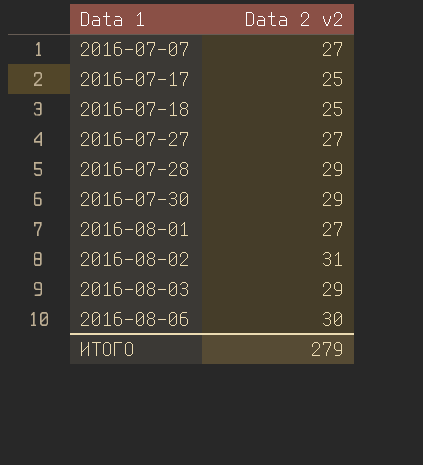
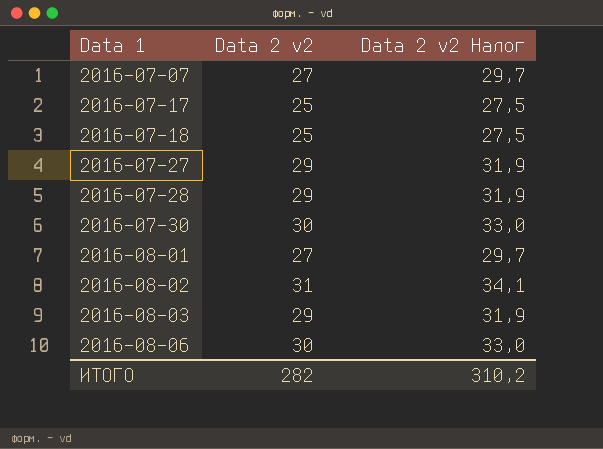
column Data 2 v2 Налог | formula: none -> [Data 2 v2] * 1,1
2016-07-27 | Data 2 v2: 27 -> 29
2016-07-30 | Data 2 v2: 29 -> 30
ИТОГО | Data 2 v2: 279 -> 282

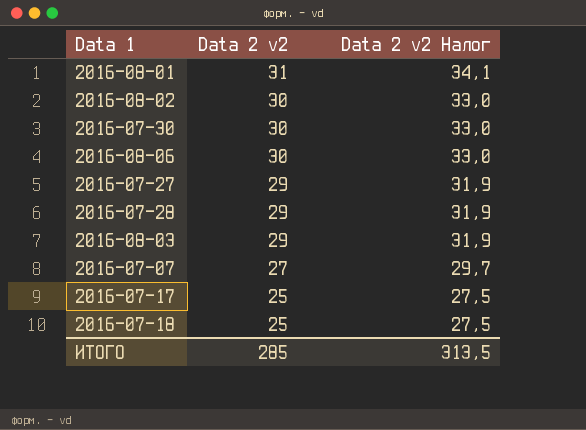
row order: Data 1 ascending -> Data 2 v2 descending
2016-08-01 | Data 2 v2: 27 -> 31
2016-08-01 | Data 2 v2 Налог: 29,7 -> 34,1
2016-08-02 | Data 2 v2: 31 -> 30
2016-08-02 | Data 2 v2 Налог: 34,1 -> 33,0
ИТОГО | Data 2 v2: 282 -> 285
ИТОГО | Data 2 v2 Налог: 310,2 -> 313,5

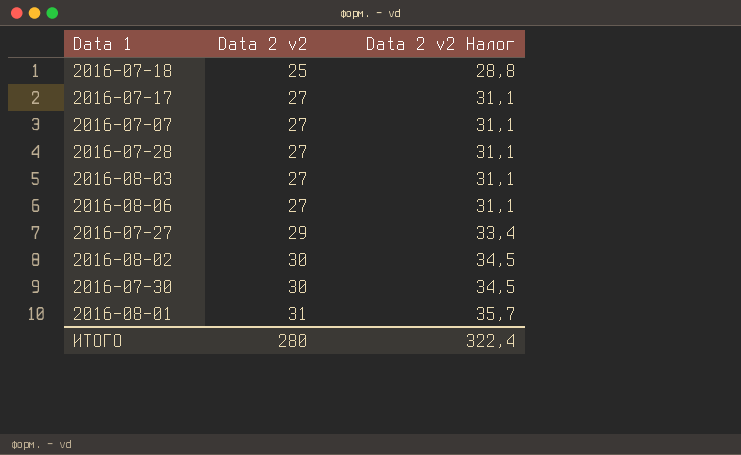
row order: Data 2 v2 descending -> Data 2 v2 ascending
column Data 2 v2 Налог | formula: [Data 2 v2] * 1,1 -> [Data 2 v2] * 1,15
2016-07-17 | Data 2 v2: 25 -> 27
2016-07-28 | Data 2 v2: 29 -> 27
2016-08-03 | Data 2 v2: 29 -> 27
2016-08-06 | Data 2 v2: 30 -> 27
ИТОГО | Data 2 v2: 285 -> 280
ИТОГО | Data 2 v2 Налог: 313,5 -> 322,4

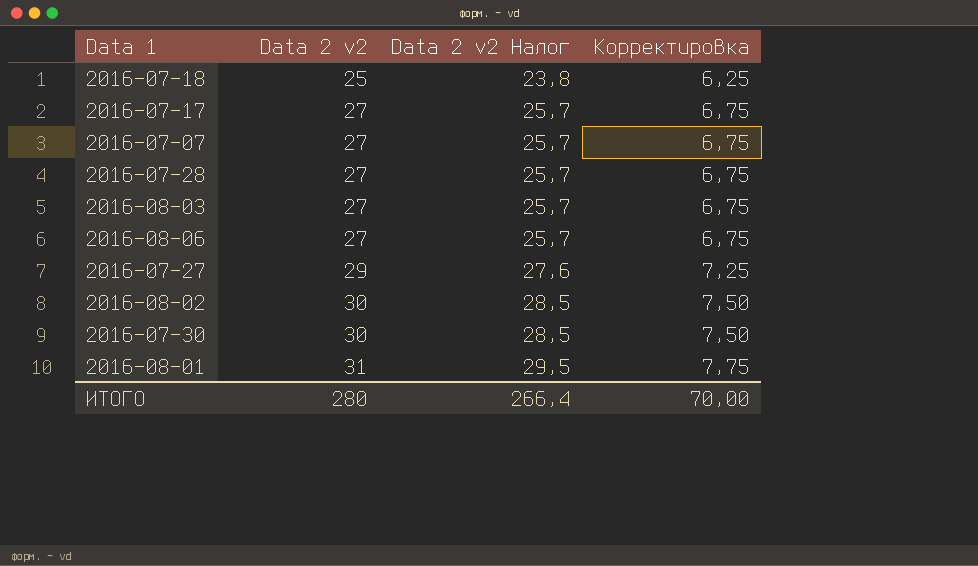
column Data 2 v2 Налог | formula: [Data 2 v2] * 1,15 -> [Data 2 v2] * 0,95
column Корректировка | formula: none -> [Data 2 v2] * 0,25
ИТОГО | Data 2 v2 Налог: 322,4 -> 266,4

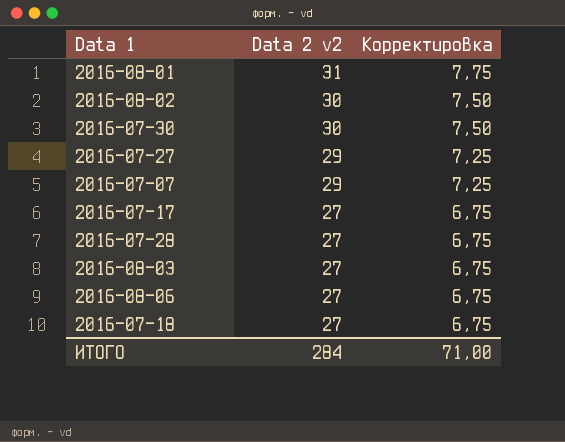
row order: Data 2 v2 ascending -> Data 2 v2 descending
column Data 2 v2 Налог | formula: [Data 2 v2] * 0,95 -> none
2016-07-07 | Data 2 v2: 27 -> 29
2016-07-07 | Корректировка: 6,75 -> 7,25
2016-07-18 | Data 2 v2: 25 -> 27
2016-07-18 | Корректировка: 6,25 -> 6,75
ИТОГО | Data 2 v2: 280 -> 284
ИТОГО | Корректировка: 70,00 -> 71,00

